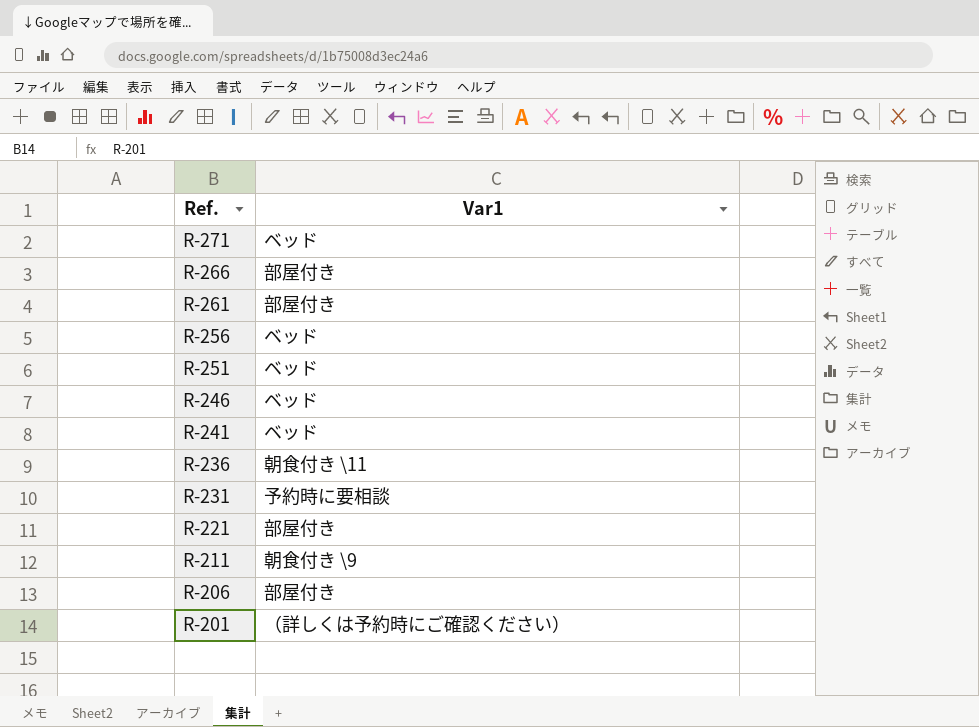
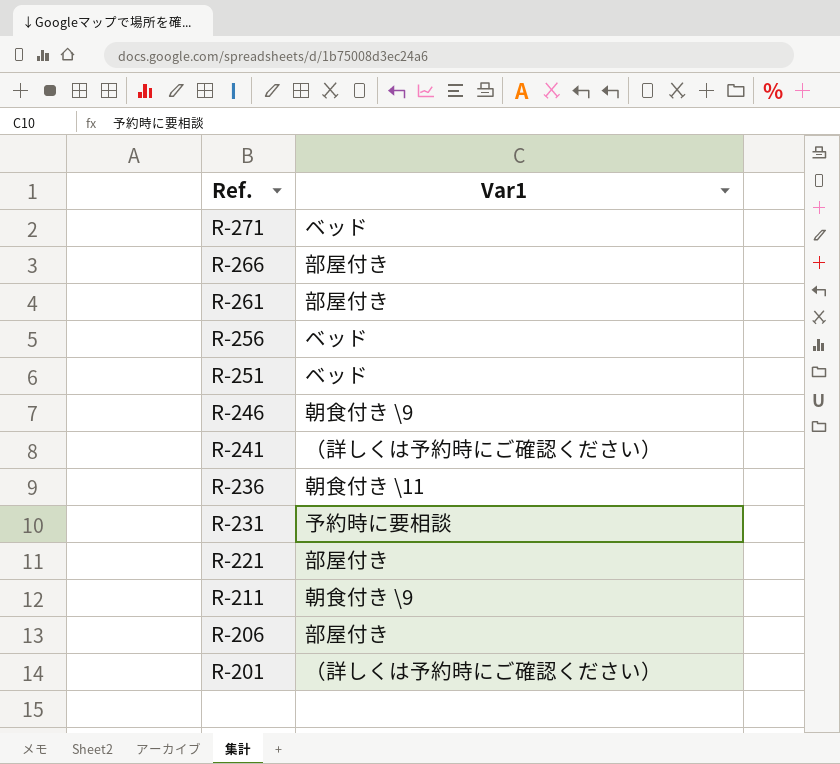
R-246 | Var1: ベッド -> 朝食付き \9
R-241 | Var1: ベッド -> （詳しくは予約時にご確認ください）

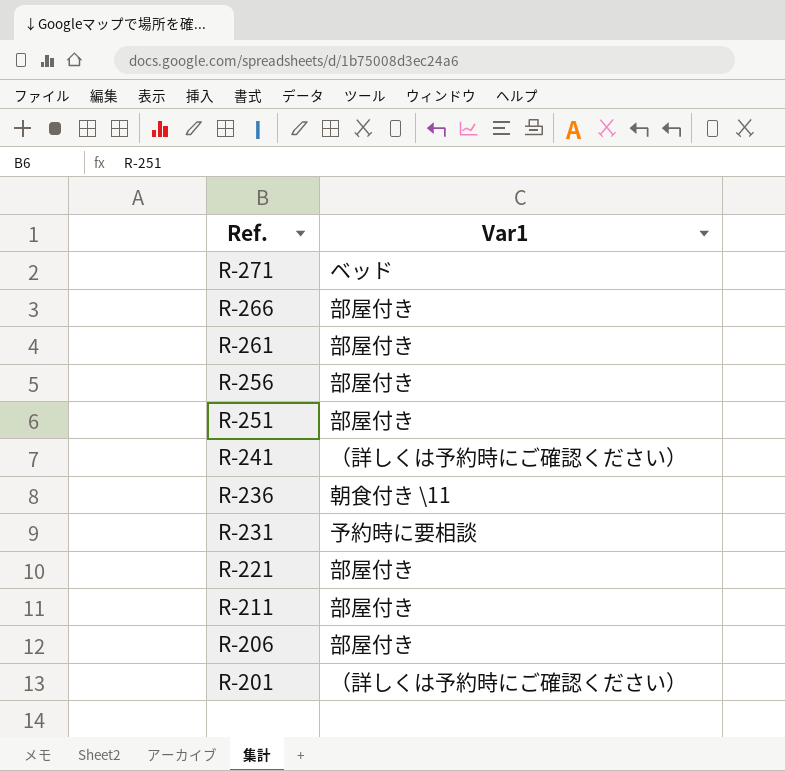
row R-246: 朝食付き \9 -> none
R-256 | Var1: ベッド -> 部屋付き
R-251 | Var1: ベッド -> 部屋付き
R-211 | Var1: 朝食付き \9 -> 部屋付き

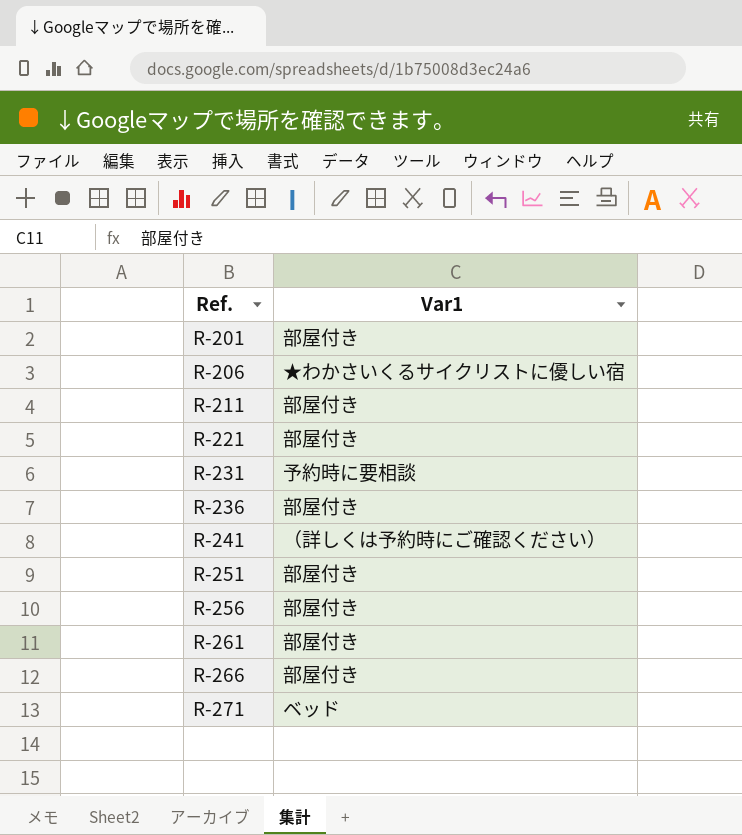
row order: Ref. descending -> Ref. ascending
R-201 | Var1: （詳しくは予約時にご確認ください） -> 部屋付き
R-206 | Var1: 部屋付き -> ★わかさいくるサイクリストに優しい宿
R-236 | Var1: 朝食付き \11 -> 部屋付き

